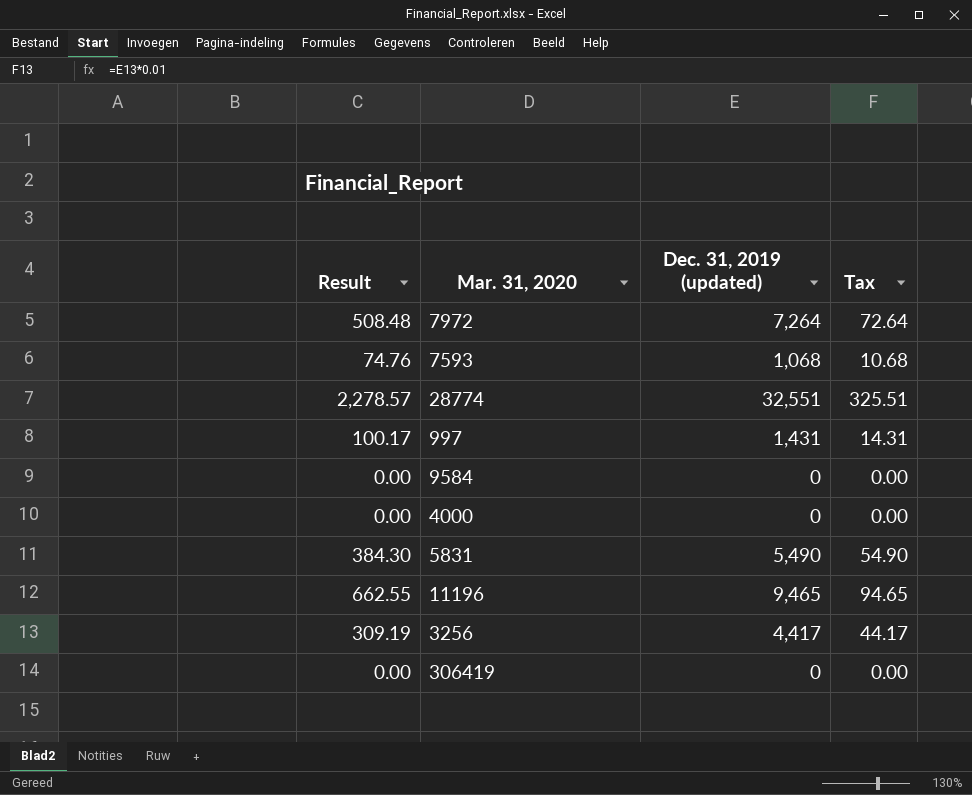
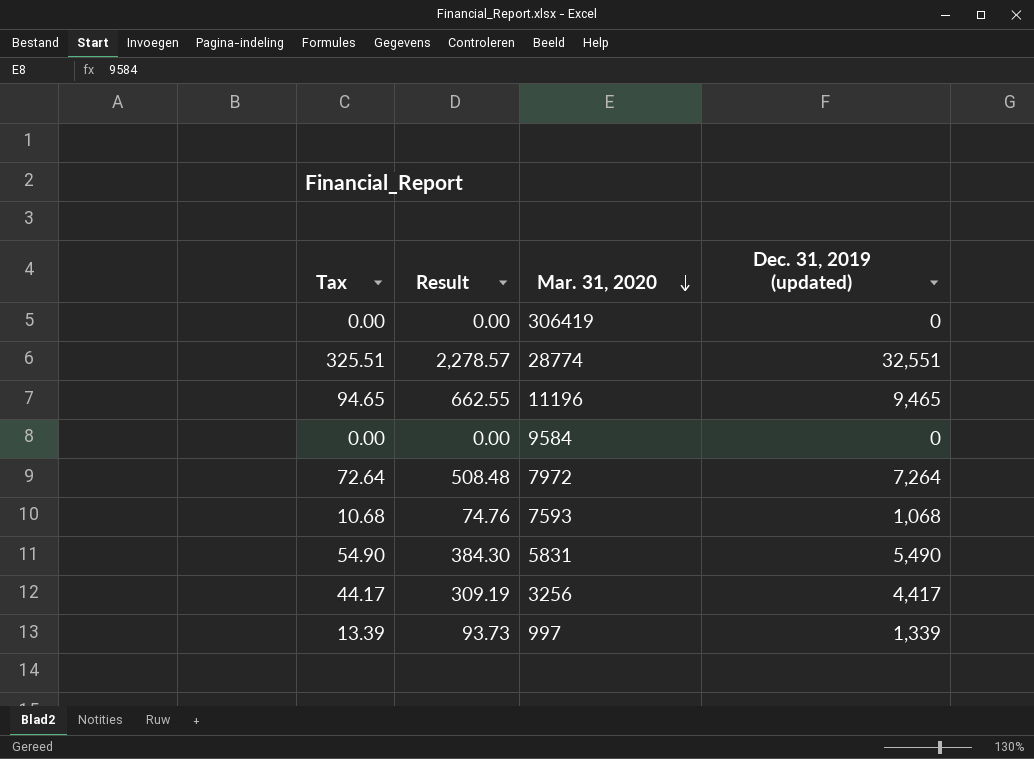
row order: none -> Mar. 31, 2020 descending
column Tax | position: 4 -> 1
row 4000: 0.00 | 0 | 0.00 -> none
997 | Tax: 14.31 -> 13.39
997 | Result: 100.17 -> 93.73
997 | Dec. 31, 2019 (updated): 1,431 -> 1,339

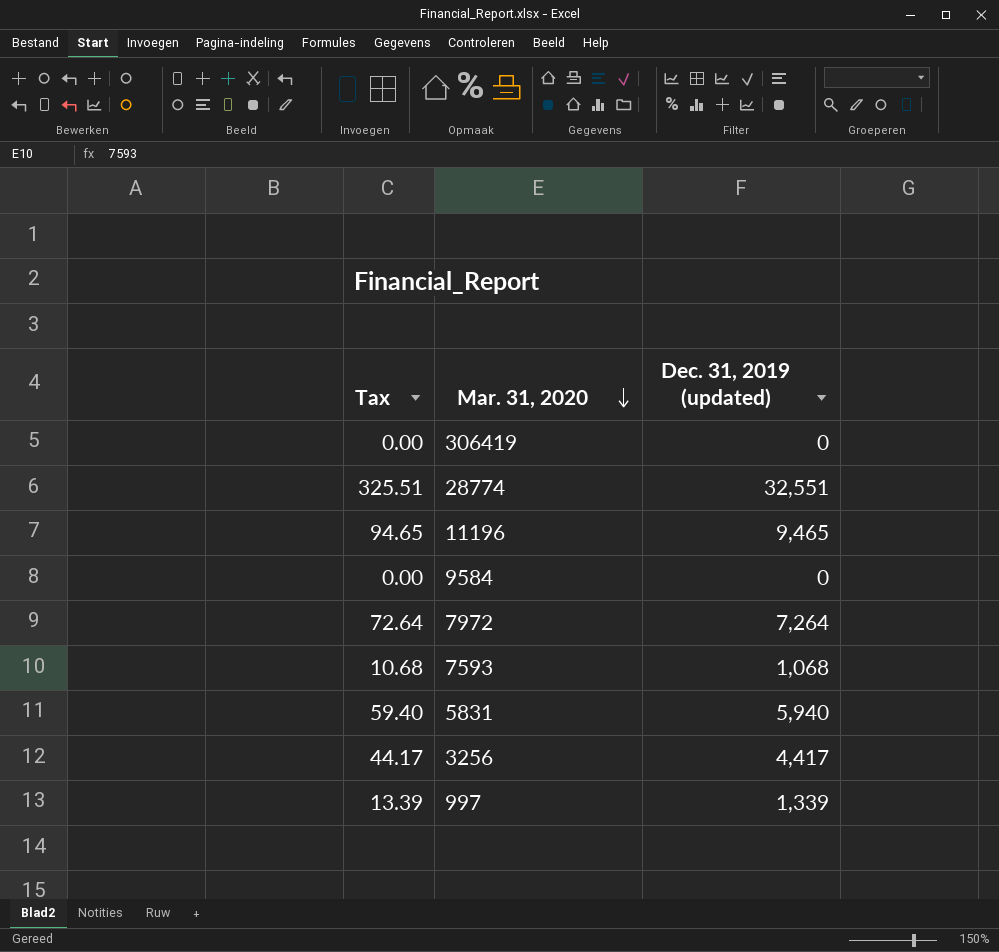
column Result | formula: [Dec. 31, 2019 (updated)] * 0.07 -> none
5831 | Tax: 54.90 -> 59.40
5831 | Dec. 31, 2019 (updated): 5,490 -> 5,940

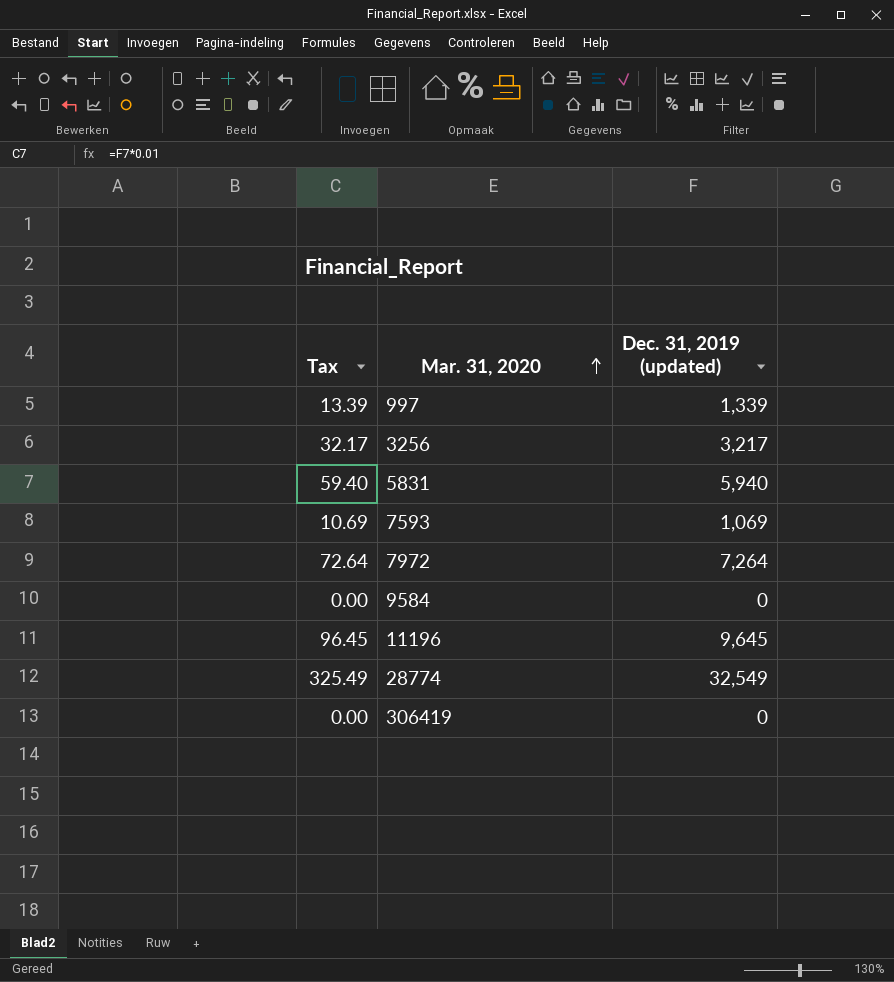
row order: Mar. 31, 2020 descending -> Mar. 31, 2020 ascending
3256 | Tax: 44.17 -> 32.17
3256 | Dec. 31, 2019 (updated): 4,417 -> 3,217
7593 | Tax: 10.68 -> 10.69
7593 | Dec. 31, 2019 (updated): 1,068 -> 1,069
11196 | Tax: 94.65 -> 96.45
11196 | Dec. 31, 2019 (updated): 9,465 -> 9,645
28774 | Tax: 325.51 -> 325.49
28774 | Dec. 31, 2019 (updated): 32,551 -> 32,549

